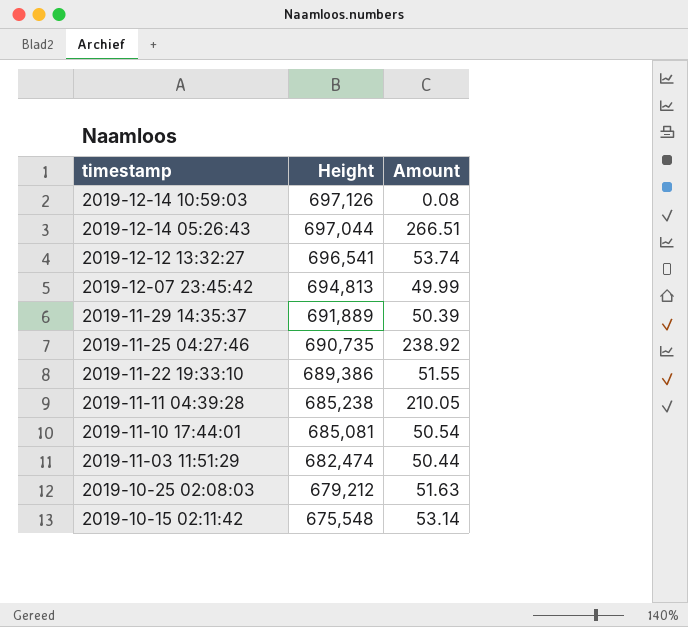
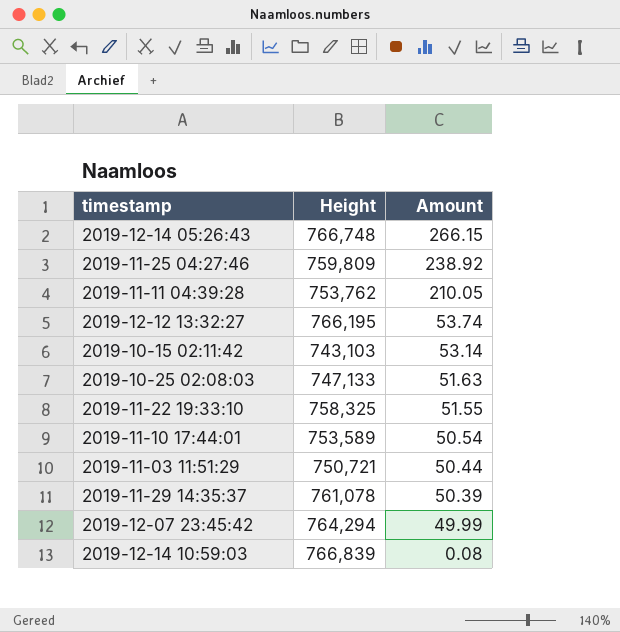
row order: timestamp descending -> Amount descending
2019-12-14 05:26:43 | Height: 697,044 -> 766,748
2019-12-14 05:26:43 | Amount: 266.51 -> 266.15
2019-11-25 04:27:46 | Height: 690,735 -> 759,809
2019-11-11 04:39:28 | Height: 685,238 -> 753,762
2019-12-12 13:32:27 | Height: 696,541 -> 766,195
2019-10-15 02:11:42 | Height: 675,548 -> 743,103
2019-10-25 02:08:03 | Height: 679,212 -> 747,133
2019-11-22 19:33:10 | Height: 689,386 -> 758,325
2019-11-10 17:44:01 | Height: 685,081 -> 753,589
2019-11-03 11:51:29 | Height: 682,474 -> 750,721
2019-11-29 14:35:37 | Height: 691,889 -> 761,078
2019-12-07 23:45:42 | Height: 694,813 -> 764,294
2019-12-14 10:59:03 | Height: 697,126 -> 766,839

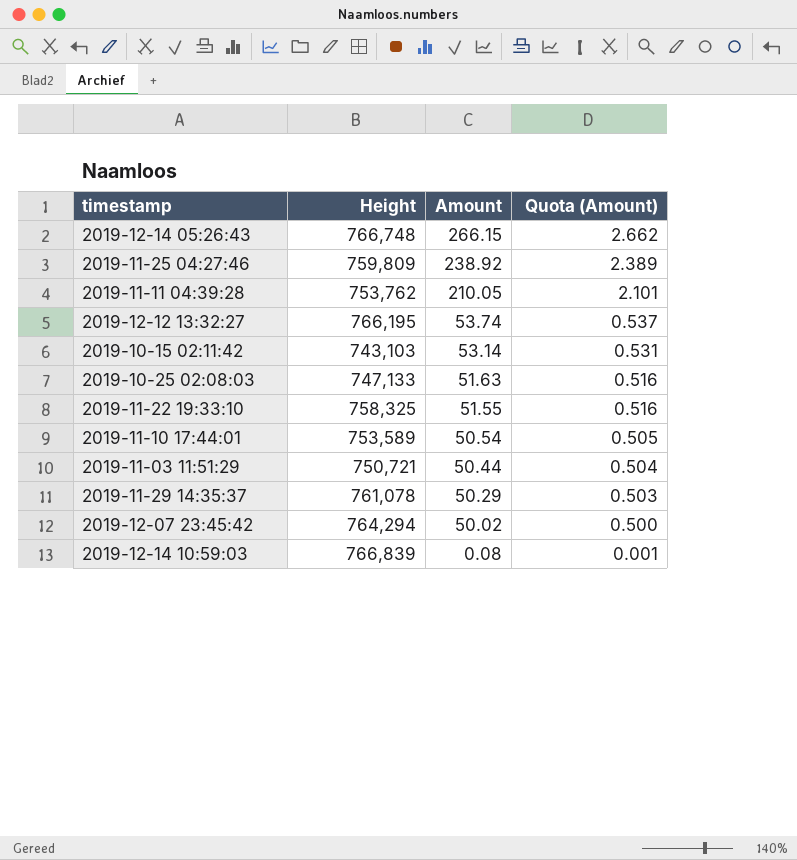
column Quota (Amount) | formula: none -> [Amount] * 0.01
2019-11-29 14:35:37 | Amount: 50.39 -> 50.29
2019-12-07 23:45:42 | Amount: 49.99 -> 50.02

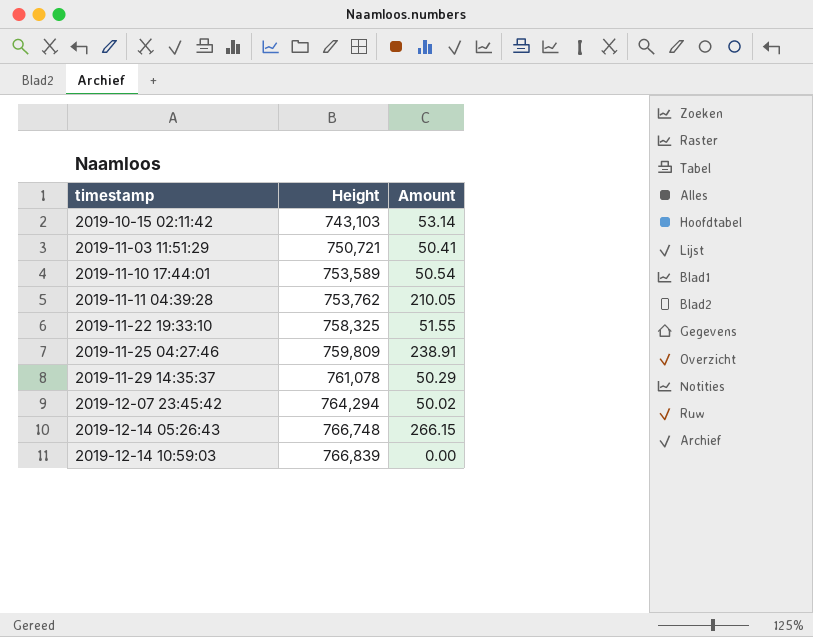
row order: Amount descending -> timestamp ascending
column Quota (Amount) | formula: [Amount] * 0.01 -> none
row 2019-12-12 13:32:27: 766,195 | 53.74 | 0.537 -> none
row 2019-10-25 02:08:03: 747,133 | 51.63 | 0.516 -> none
2019-11-03 11:51:29 | Amount: 50.44 -> 50.41
2019-11-25 04:27:46 | Amount: 238.92 -> 238.91
2019-12-14 10:59:03 | Amount: 0.08 -> 0.00

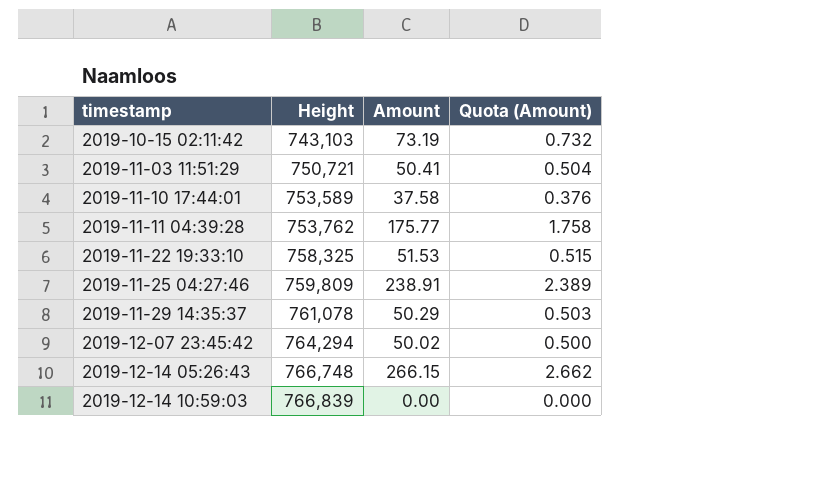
column Quota (Amount) | formula: none -> [Amount] * 0.01
2019-10-15 02:11:42 | Amount: 53.14 -> 73.19
2019-11-10 17:44:01 | Amount: 50.54 -> 37.58
2019-11-11 04:39:28 | Amount: 210.05 -> 175.77
2019-11-22 19:33:10 | Amount: 51.55 -> 51.53

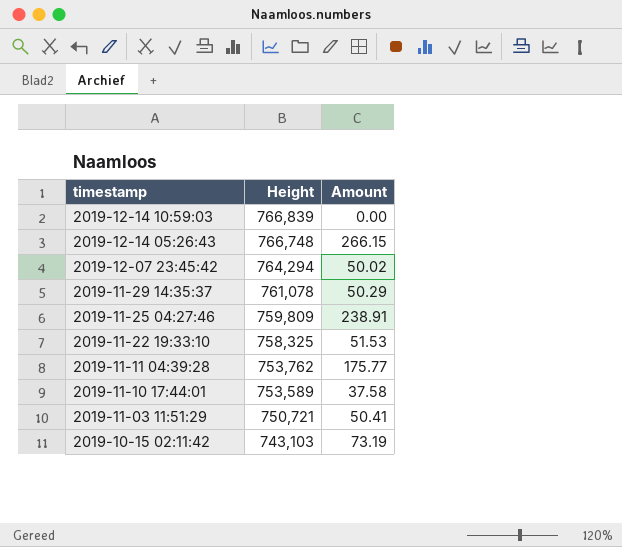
row order: timestamp ascending -> timestamp descending
column Quota (Amount) | formula: [Amount] * 0.01 -> none

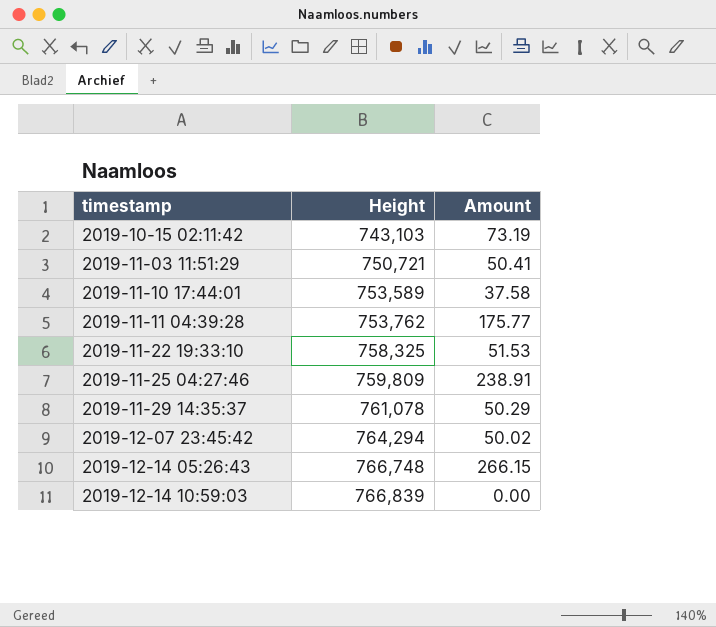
row order: timestamp descending -> timestamp ascending

